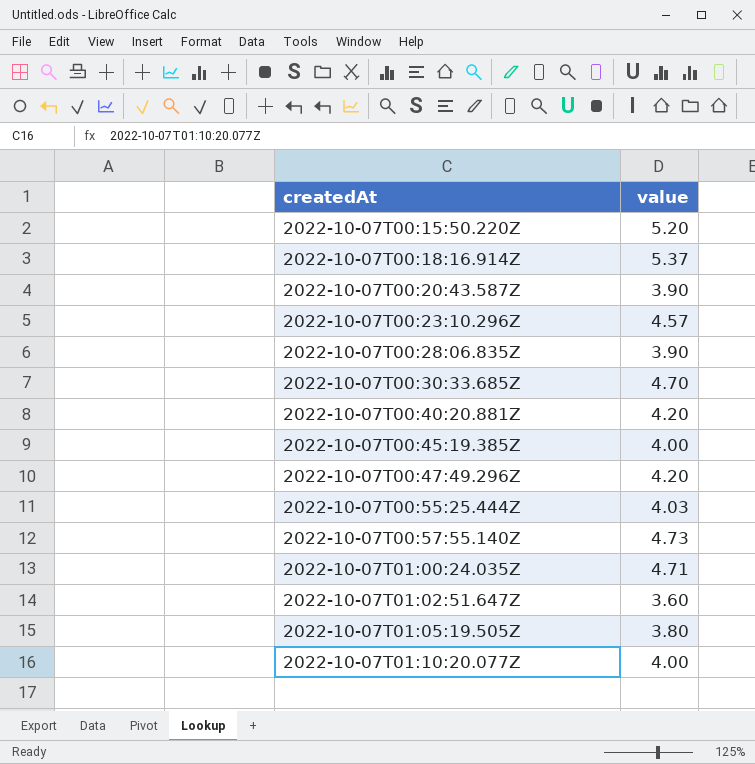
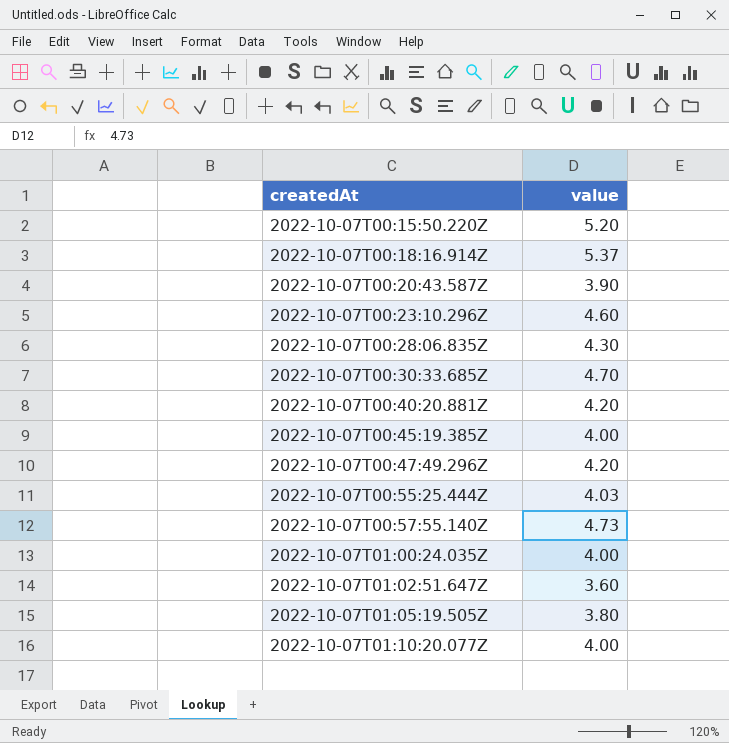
2022-10-07T00:23:10.296Z | value: 4.57 -> 4.60
2022-10-07T00:28:06.835Z | value: 3.90 -> 4.30
2022-10-07T01:00:24.035Z | value: 4.71 -> 4.00

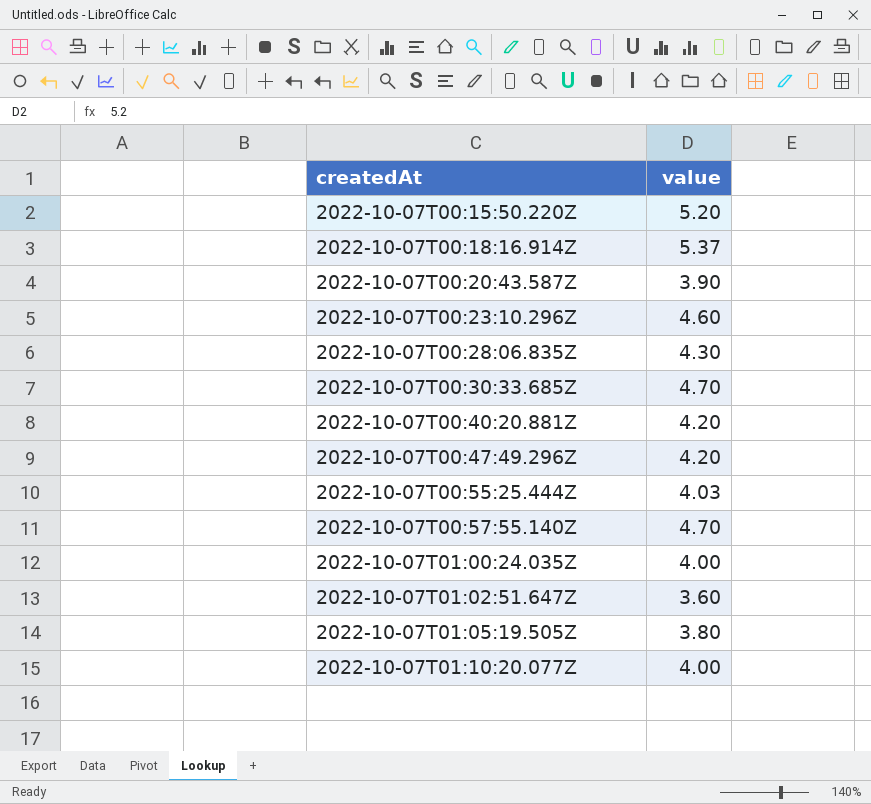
row 2022-10-07T00:45:19.385Z: 4.00 -> none
2022-10-07T00:57:55.140Z | value: 4.73 -> 4.70

